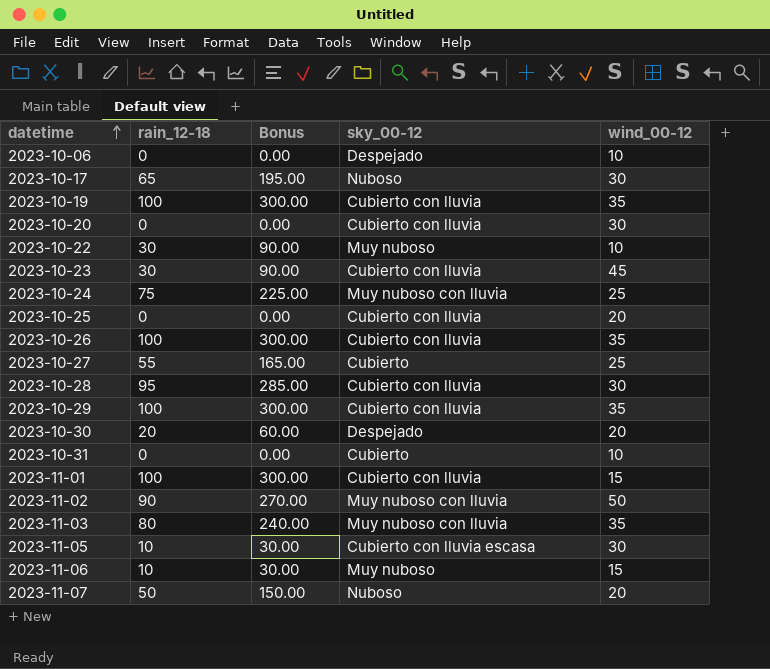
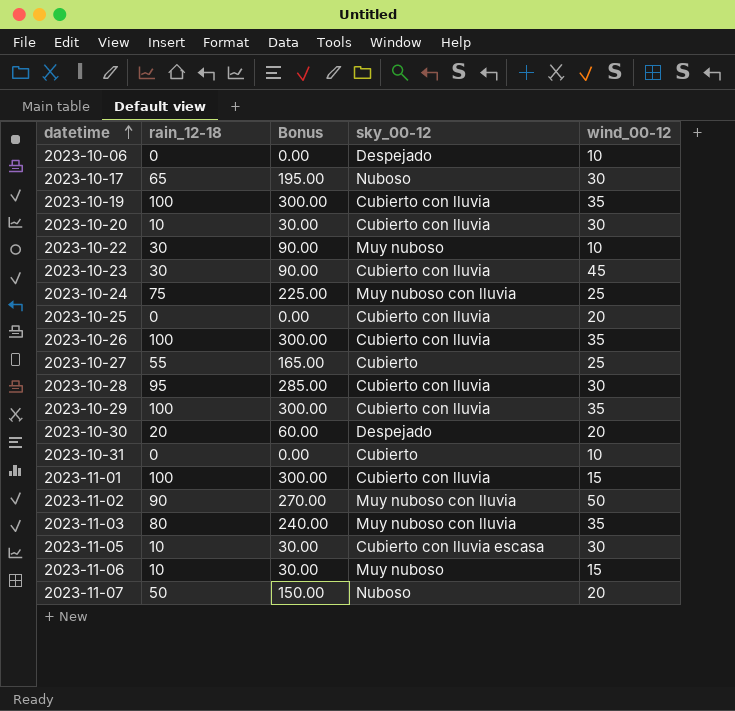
2023-10-20 | rain_12-18: 0 -> 10
2023-10-20 | Bonus: 0.00 -> 30.00

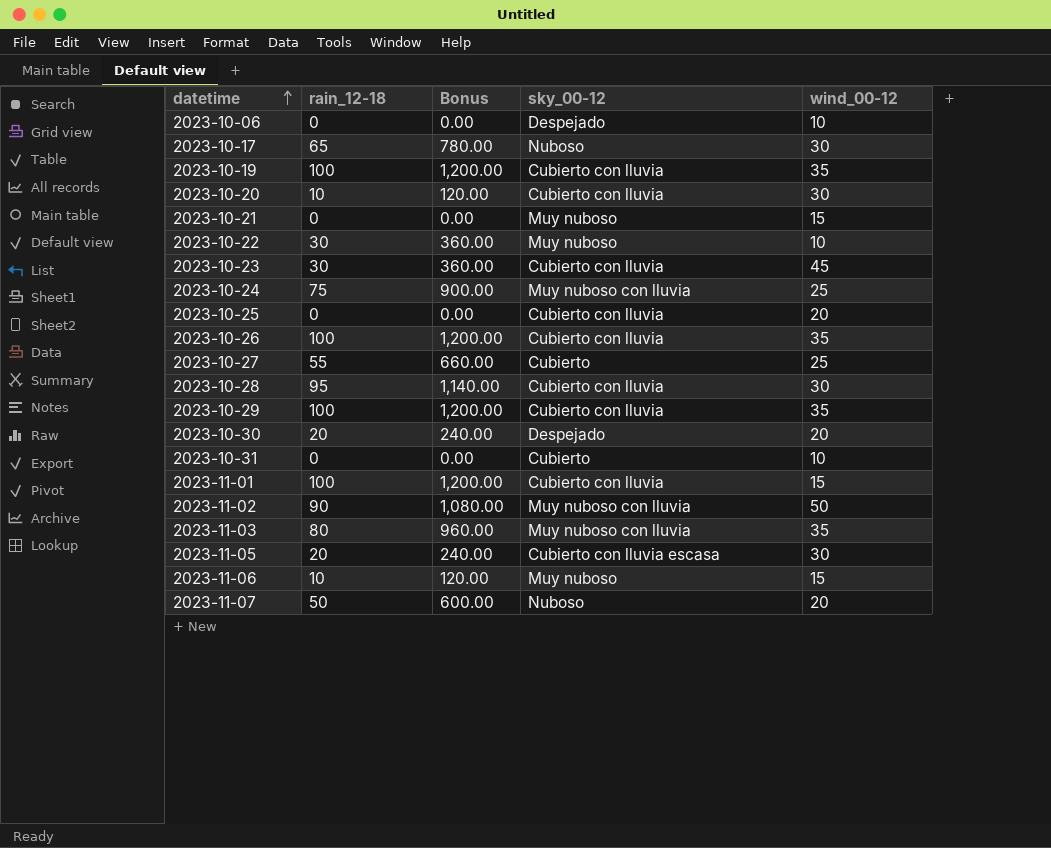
column Bonus | formula: [rain_12-18] * 3 -> [rain_12-18] * 12
row 2023-10-21: none -> 0 | 0.00 | Muy nuboso | 15
2023-11-05 | rain_12-18: 10 -> 20

